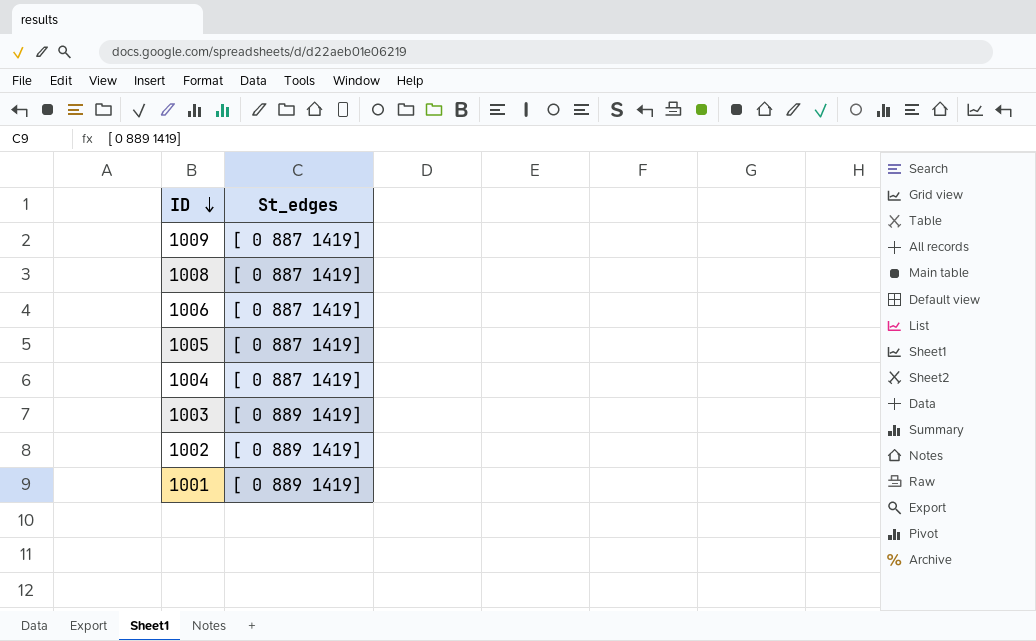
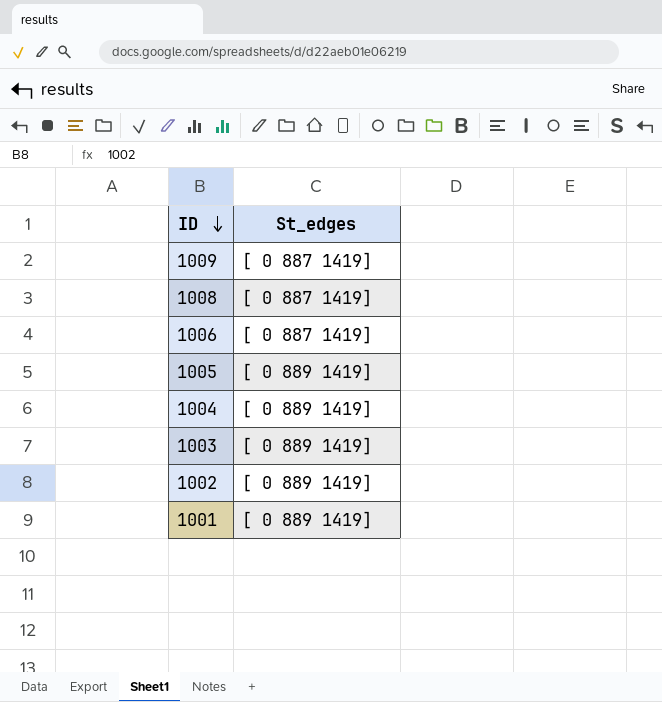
1005 | St_edges: [ 0 887 1419] -> [ 0 889 1419]
1004 | St_edges: [ 0 887 1419] -> [ 0 889 1419]

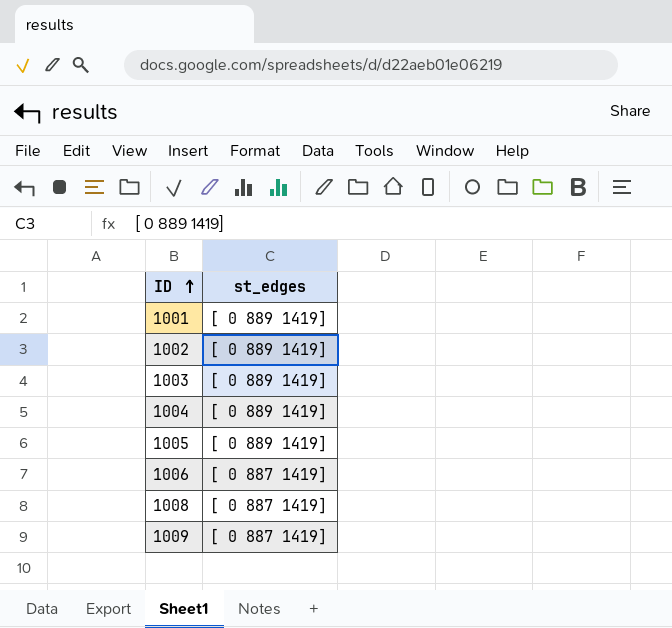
row order: ID descending -> ID ascending
column name: St_edges -> st_edges

